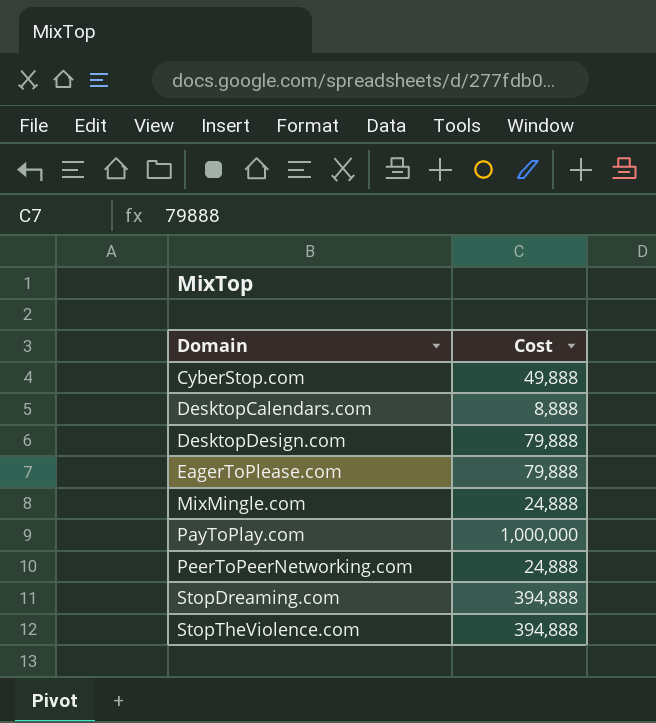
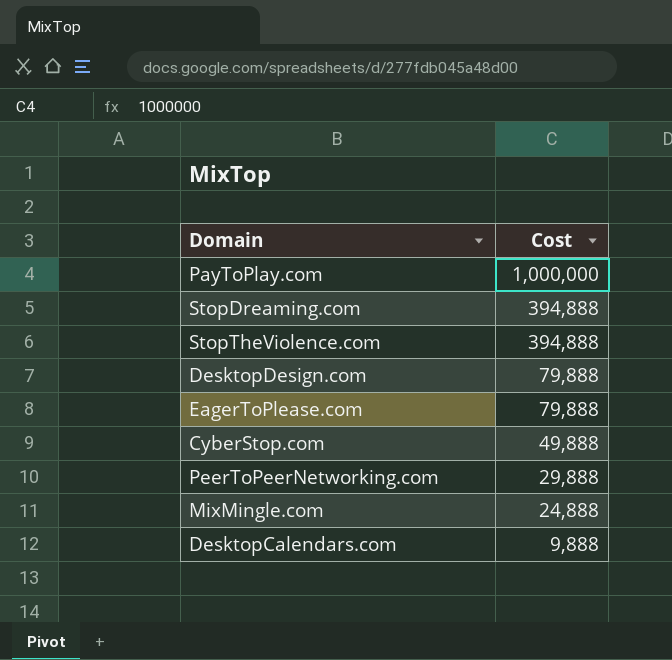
row order: Domain ascending -> Cost descending
PeerToPeerNetworking.com | Cost: 24,888 -> 29,888
DesktopCalendars.com | Cost: 8,888 -> 9,888

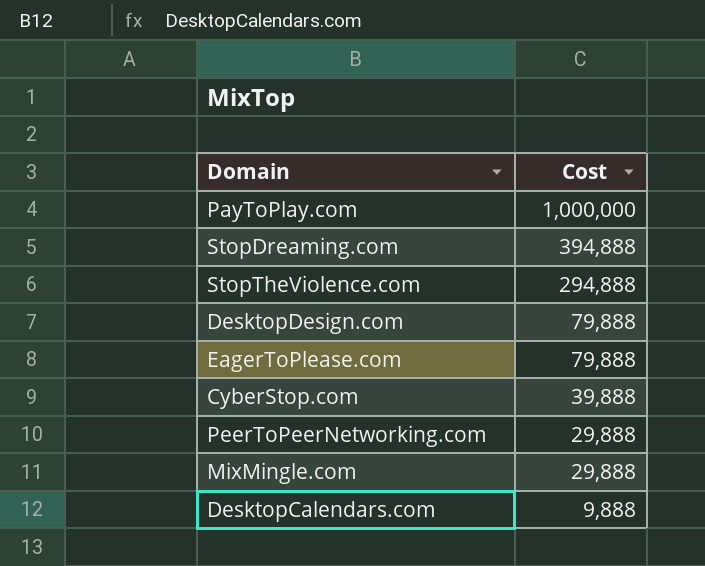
StopTheViolence.com | Cost: 394,888 -> 294,888
CyberStop.com | Cost: 49,888 -> 39,888
MixMingle.com | Cost: 24,888 -> 29,888

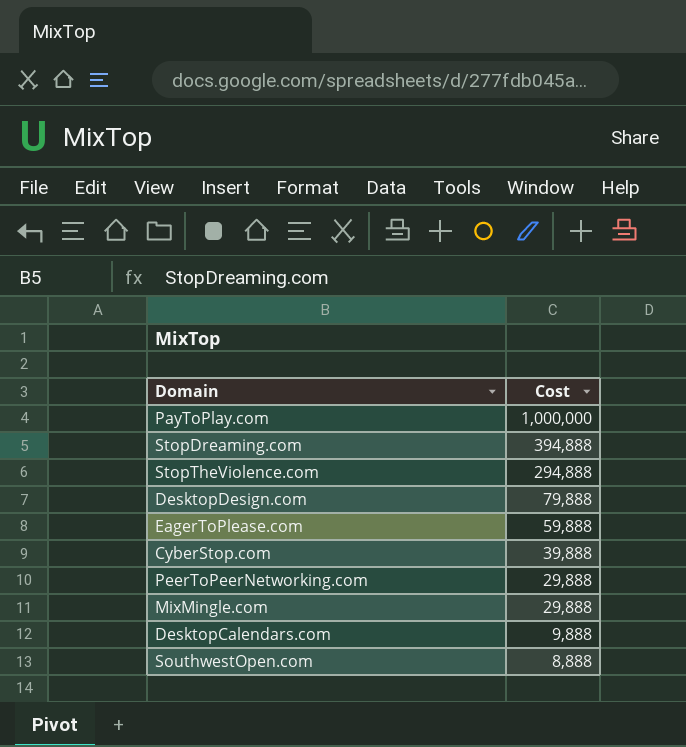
EagerToPlease.com | Cost: 79,888 -> 59,888
row SouthwestOpen.com: none -> 8,888

